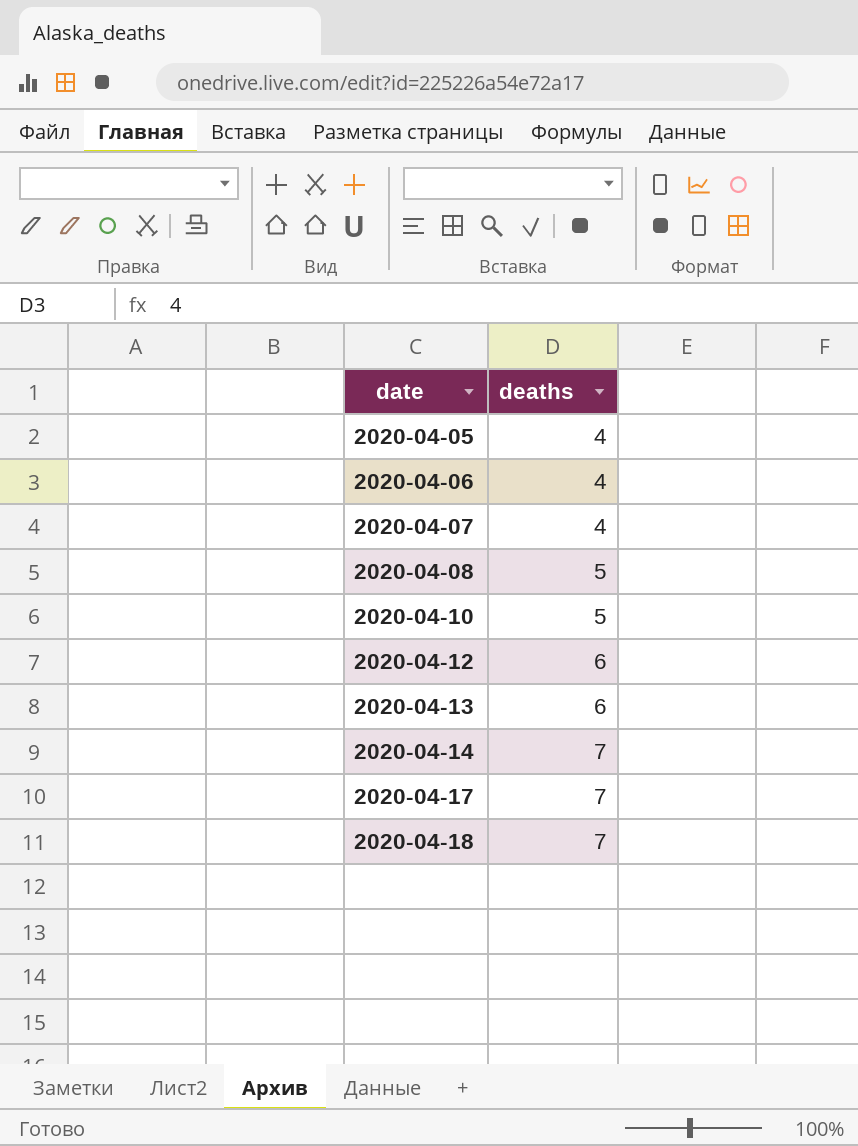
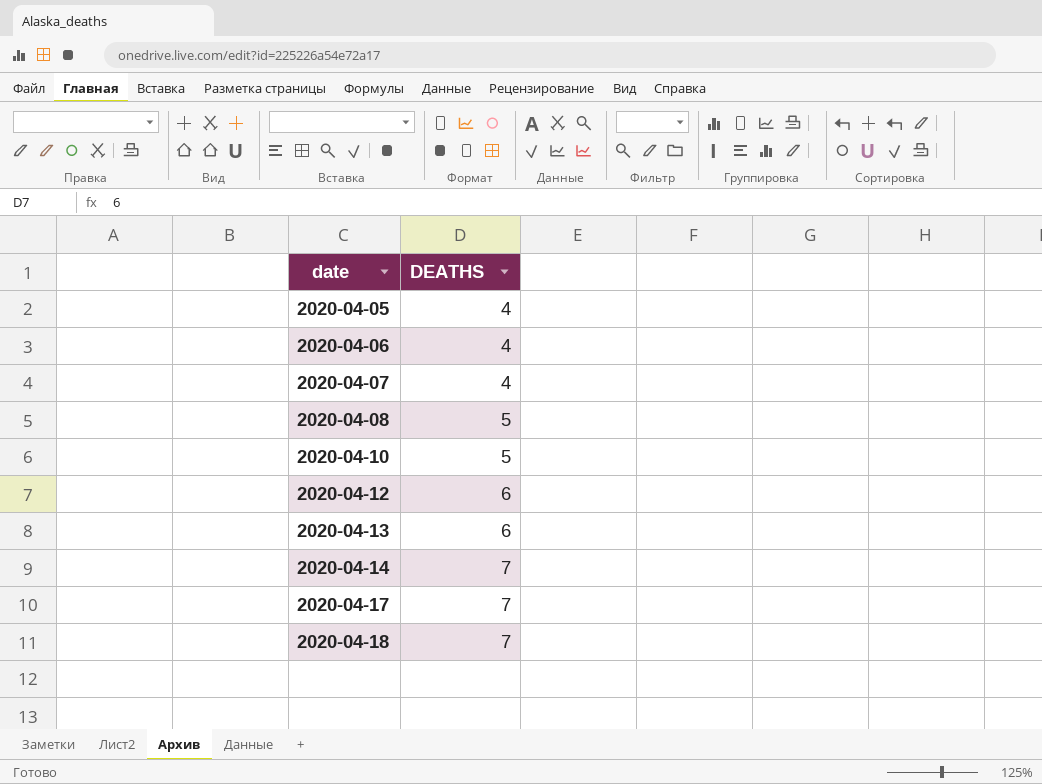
column name: deaths -> DEATHS

